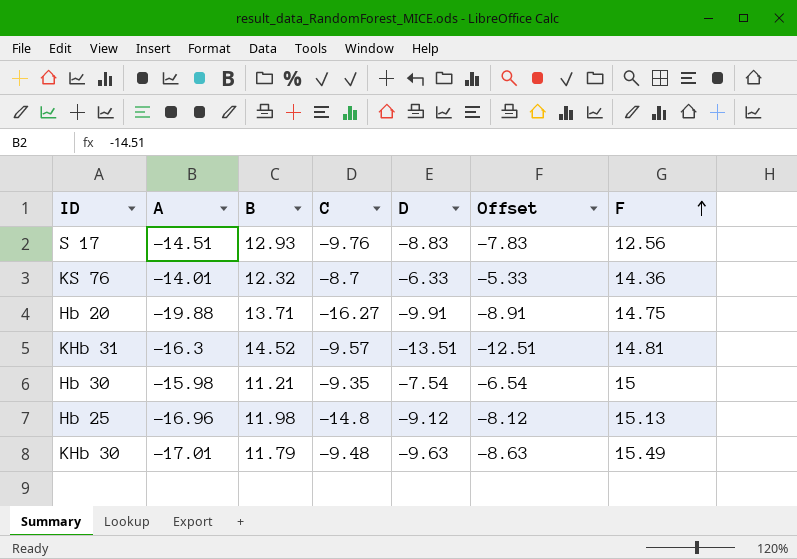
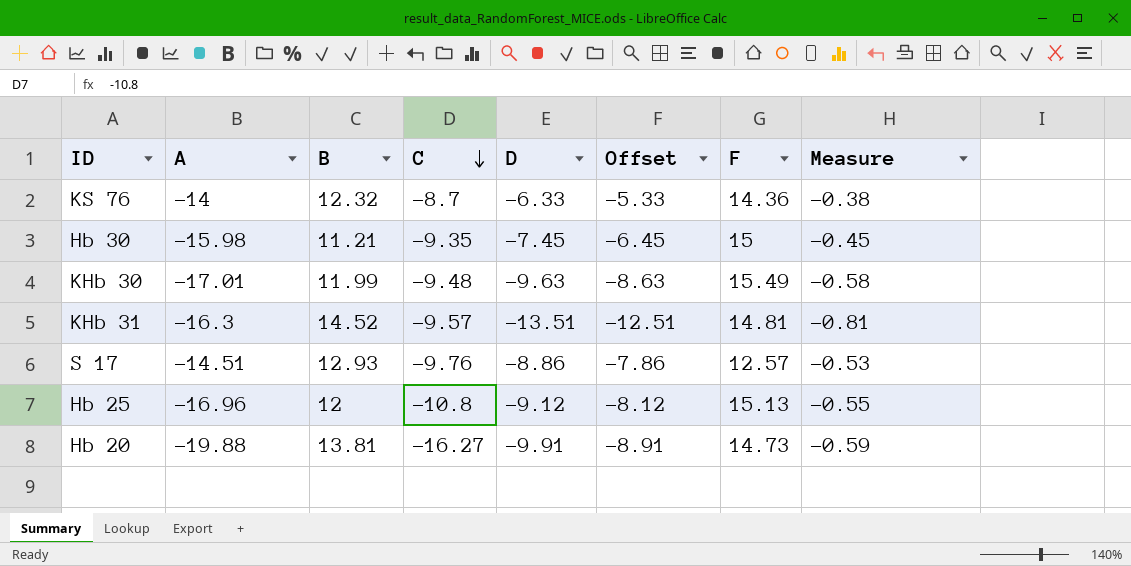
row order: F ascending -> C descending
column Measure | formula: none -> [D] * 0.06
KS 76 | A: -14.01 -> -14
Hb 30 | D: -7.54 -> -7.45
Hb 30 | Offset: -6.54 -> -6.45
KHb 30 | B: 11.79 -> 11.99
S 17 | D: -8.83 -> -8.86
S 17 | Offset: -7.83 -> -7.86
S 17 | F: 12.56 -> 12.57
Hb 25 | B: 11.98 -> 12
Hb 25 | C: -14.8 -> -10.8
Hb 20 | B: 13.71 -> 13.81
Hb 20 | F: 14.75 -> 14.73

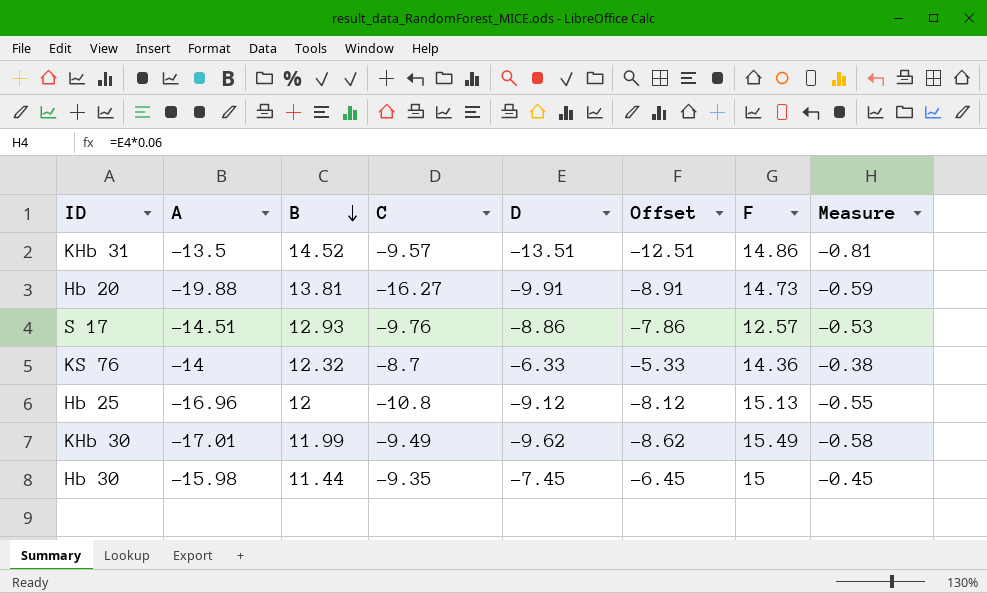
row order: C descending -> B descending
KHb 31 | A: -16.3 -> -13.5
KHb 31 | F: 14.81 -> 14.86
KHb 30 | C: -9.48 -> -9.49
KHb 30 | D: -9.63 -> -9.62
KHb 30 | Offset: -8.63 -> -8.62
Hb 30 | B: 11.21 -> 11.44

